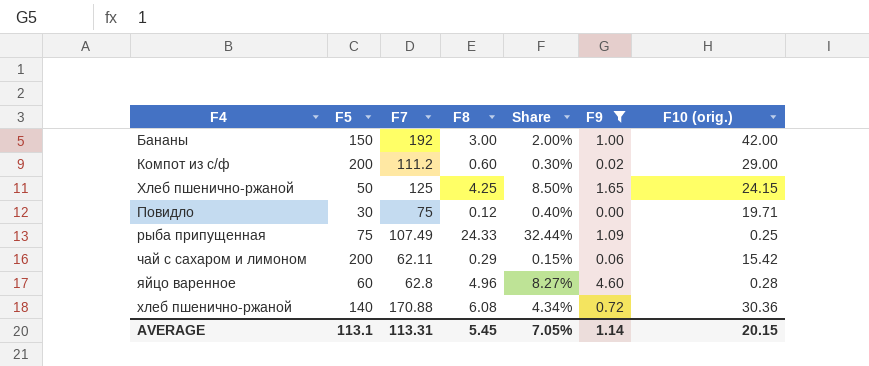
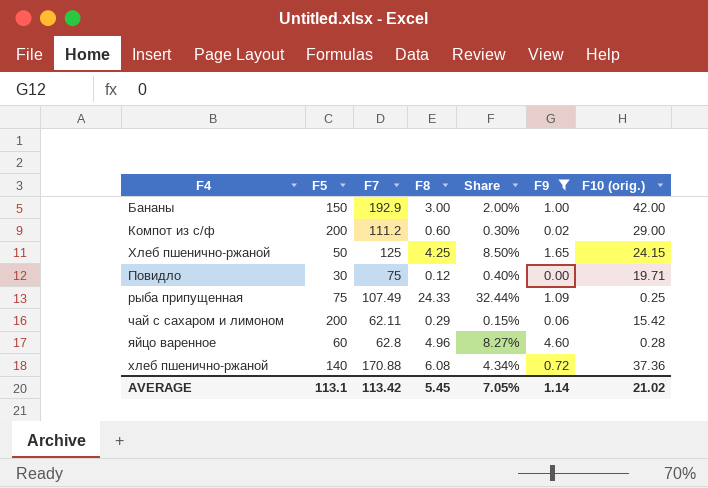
Бананы | F7: 192 -> 192.9
хлеб пшенично-ржаной | F10 (orig.): 30.36 -> 37.36
AVERAGE | F7: 113.31 -> 113.42
AVERAGE | F10 (orig.): 20.15 -> 21.02

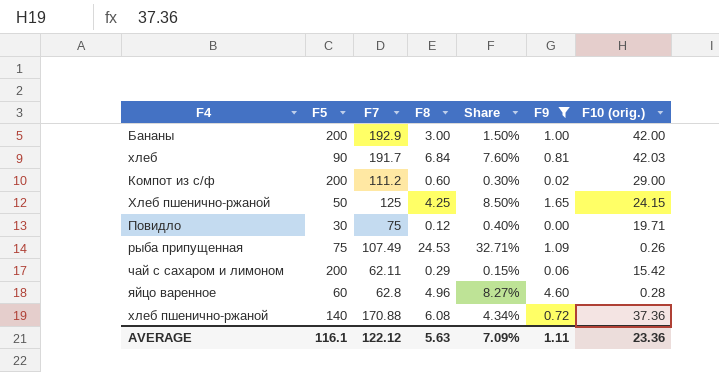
Бананы | F5: 150 -> 200
Бананы | Share: 2.00% -> 1.50%
row хлеб: none -> 90 | 191.7 | 6.84 | 7.60% | 0.81 | 42.03
рыба припущенная | F8: 24.33 -> 24.53
рыба припущенная | Share: 32.44% -> 32.71%
рыба припущенная | F10 (orig.): 0.25 -> 0.26
AVERAGE | F5: 113.1 -> 116.1
AVERAGE | F7: 113.42 -> 122.12
AVERAGE | F8: 5.45 -> 5.63
AVERAGE | Share: 7.05% -> 7.09%
AVERAGE | F9: 1.14 -> 1.11
AVERAGE | F10 (orig.): 21.02 -> 23.36

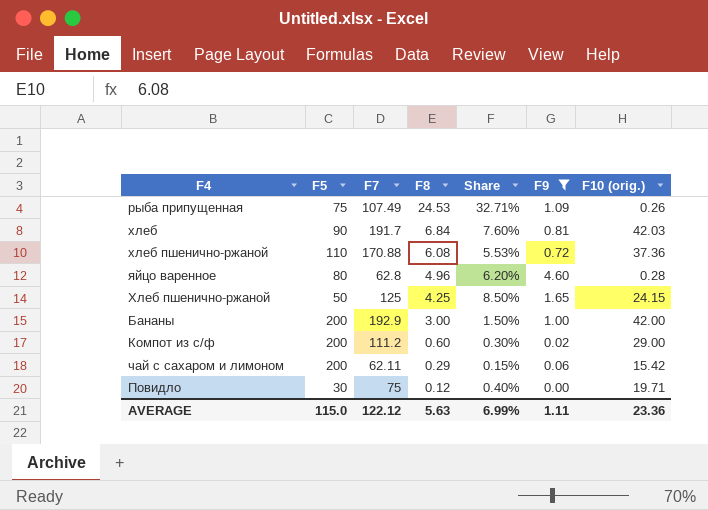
row order: none -> F8 descending
хлеб пшенично-ржаной | F5: 140 -> 110
хлеб пшенично-ржаной | Share: 4.34% -> 5.53%
яйцо варенное | F5: 60 -> 80
яйцо варенное | Share: 8.27% -> 6.20%
AVERAGE | F5: 116.1 -> 115.0
AVERAGE | Share: 7.09% -> 6.99%

